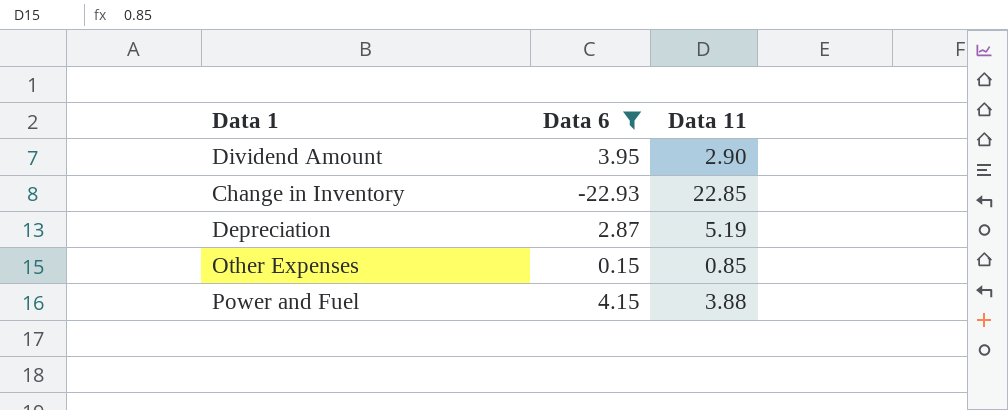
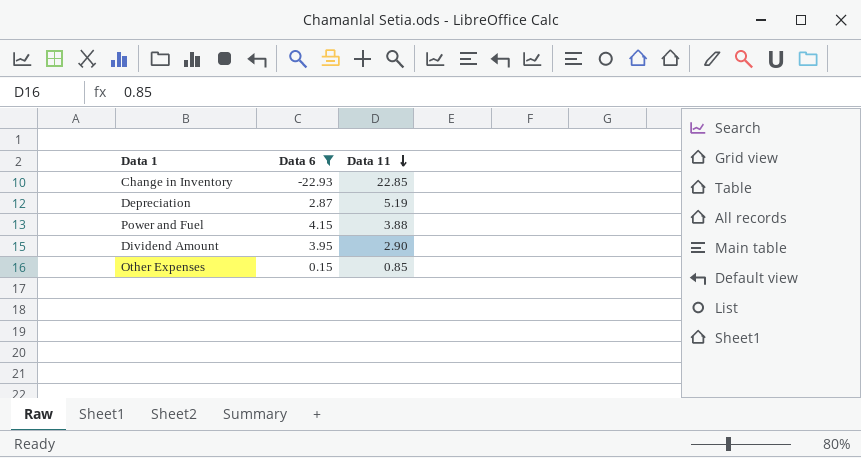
row order: none -> Data 11 descending

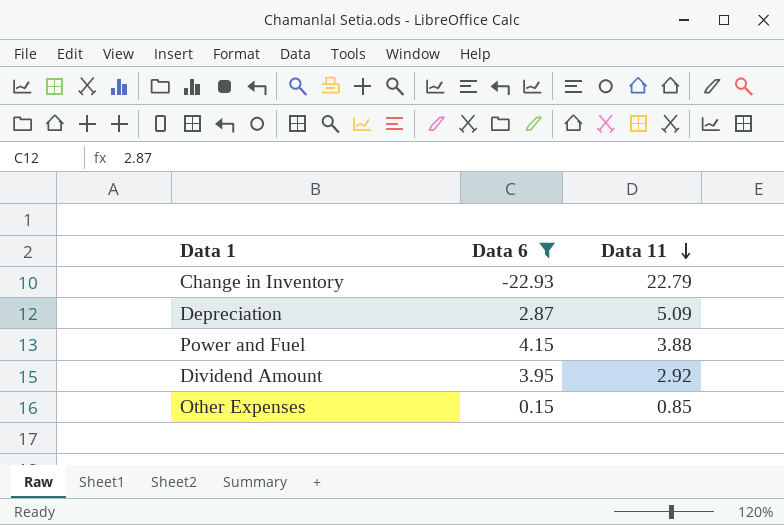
Change in Inventory | Data 11: 22.85 -> 22.79
Depreciation | Data 11: 5.19 -> 5.09
Dividend Amount | Data 11: 2.90 -> 2.92

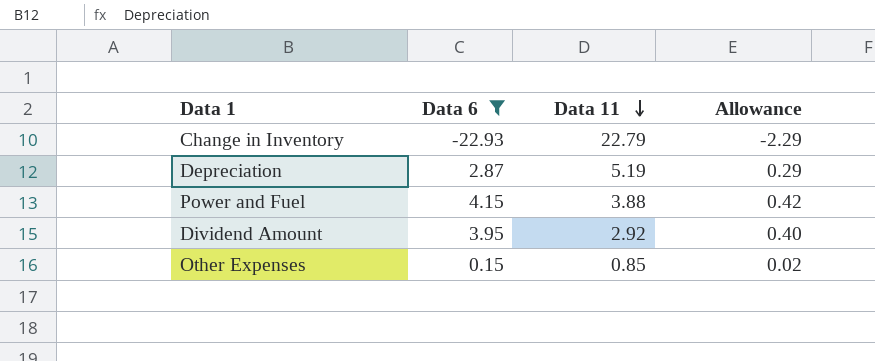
column Allowance | formula: none -> [Data 6] * 0.1
Depreciation | Data 11: 5.09 -> 5.19

